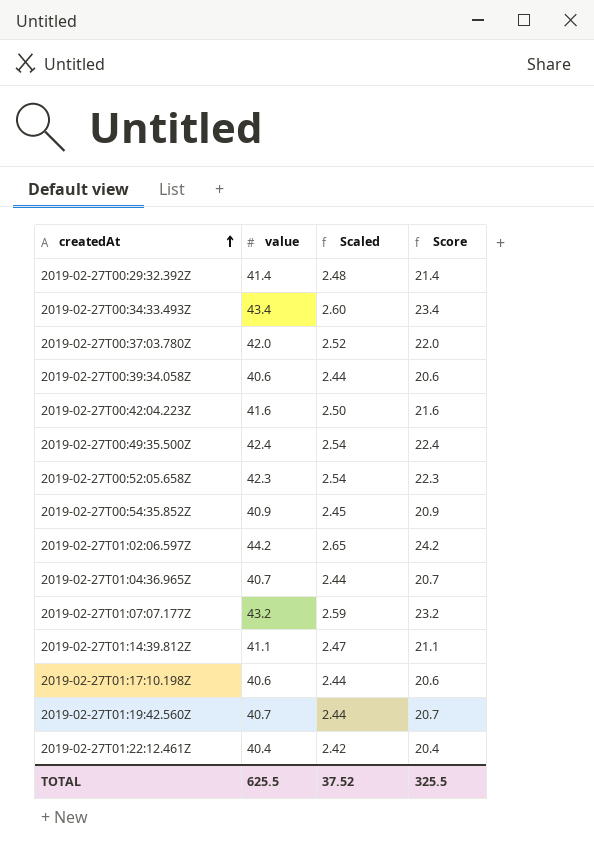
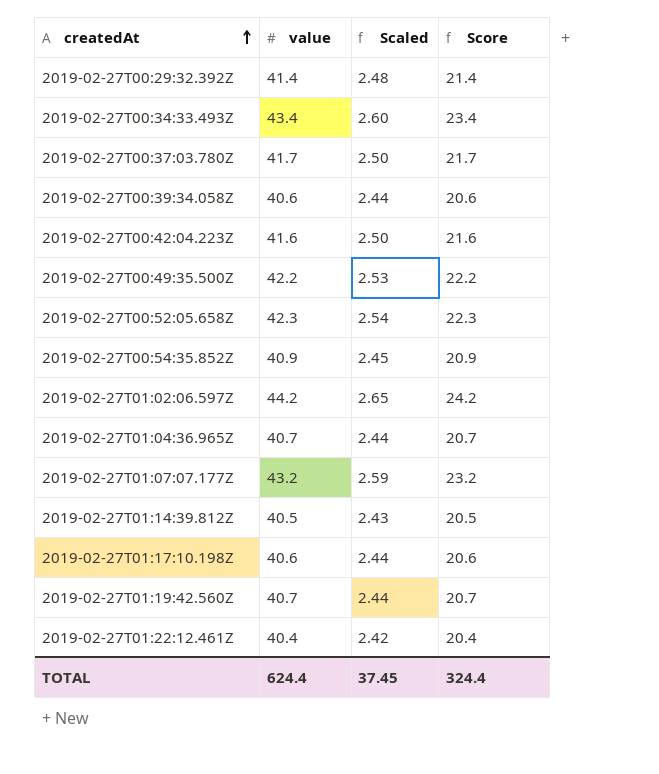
2019-02-27T00:37:03.780Z | value: 42.0 -> 41.7
2019-02-27T00:37:03.780Z | Scaled: 2.52 -> 2.50
2019-02-27T00:37:03.780Z | Score: 22.0 -> 21.7
2019-02-27T00:49:35.500Z | value: 42.4 -> 42.2
2019-02-27T00:49:35.500Z | Scaled: 2.54 -> 2.53
2019-02-27T00:49:35.500Z | Score: 22.4 -> 22.2
2019-02-27T01:14:39.812Z | value: 41.1 -> 40.5
2019-02-27T01:14:39.812Z | Scaled: 2.47 -> 2.43
2019-02-27T01:14:39.812Z | Score: 21.1 -> 20.5
TOTAL | value: 625.5 -> 624.4
TOTAL | Scaled: 37.52 -> 37.45
TOTAL | Score: 325.5 -> 324.4

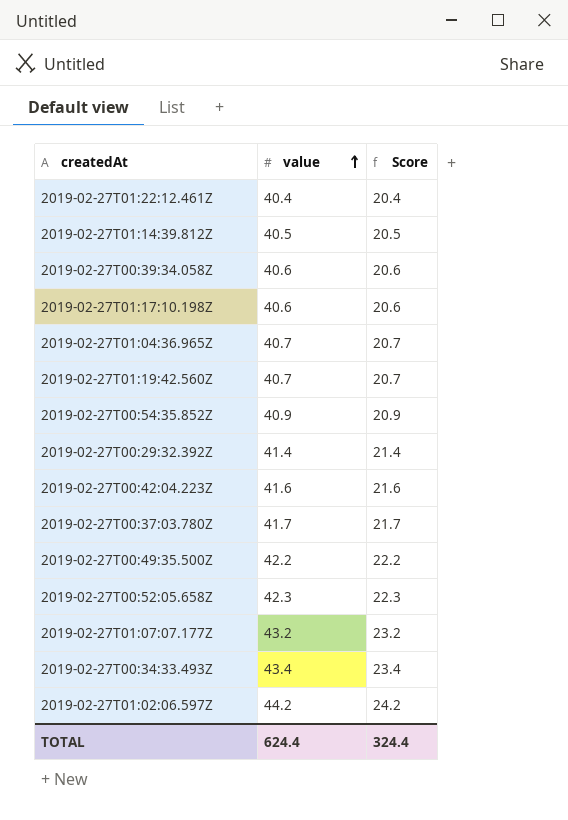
row order: createdAt ascending -> value ascending
column Scaled | formula: [value] * 0.06 -> none

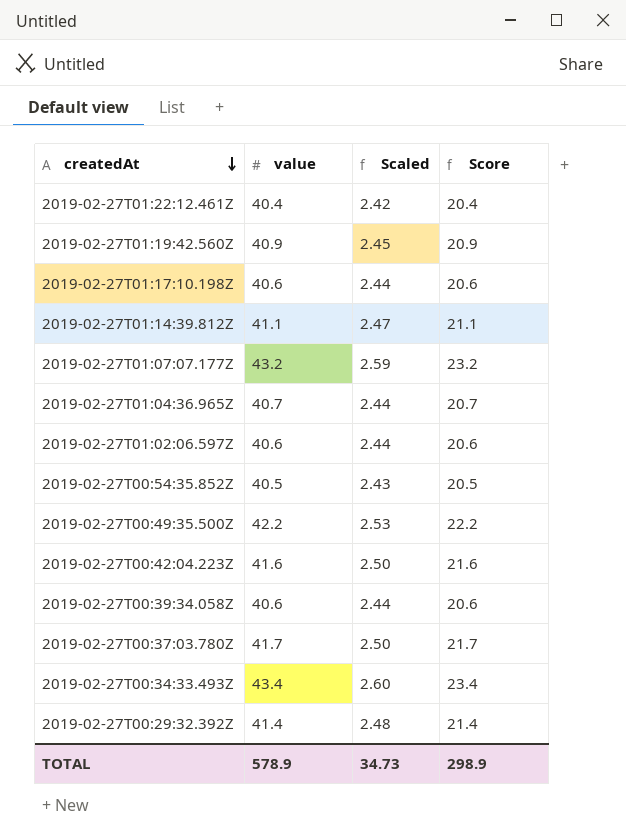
row order: value ascending -> createdAt descending
column Scaled | formula: none -> [value] * 0.06
row 2019-02-27T00:52:05.658Z: 42.3 | 22.3 -> none
2019-02-27T01:19:42.560Z | value: 40.7 -> 40.9
2019-02-27T01:19:42.560Z | Score: 20.7 -> 20.9
2019-02-27T01:14:39.812Z | value: 40.5 -> 41.1
2019-02-27T01:14:39.812Z | Score: 20.5 -> 21.1
2019-02-27T01:02:06.597Z | value: 44.2 -> 40.6
2019-02-27T01:02:06.597Z | Score: 24.2 -> 20.6
2019-02-27T00:54:35.852Z | value: 40.9 -> 40.5
2019-02-27T00:54:35.852Z | Score: 20.9 -> 20.5
TOTAL | value: 624.4 -> 578.9
TOTAL | Score: 324.4 -> 298.9

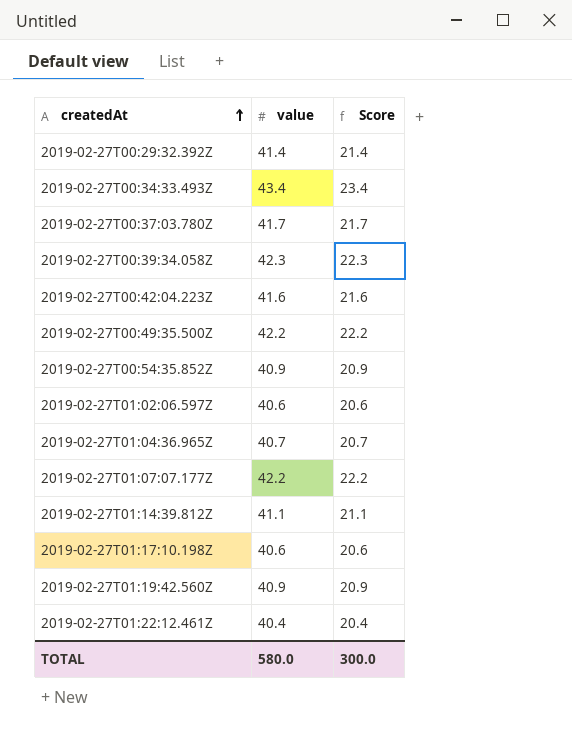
row order: createdAt descending -> createdAt ascending
column Scaled | formula: [value] * 0.06 -> none
2019-02-27T00:39:34.058Z | value: 40.6 -> 42.3
2019-02-27T00:39:34.058Z | Score: 20.6 -> 22.3
2019-02-27T00:54:35.852Z | value: 40.5 -> 40.9
2019-02-27T00:54:35.852Z | Score: 20.5 -> 20.9
2019-02-27T01:07:07.177Z | value: 43.2 -> 42.2
2019-02-27T01:07:07.177Z | Score: 23.2 -> 22.2
TOTAL | value: 578.9 -> 580.0
TOTAL | Score: 298.9 -> 300.0

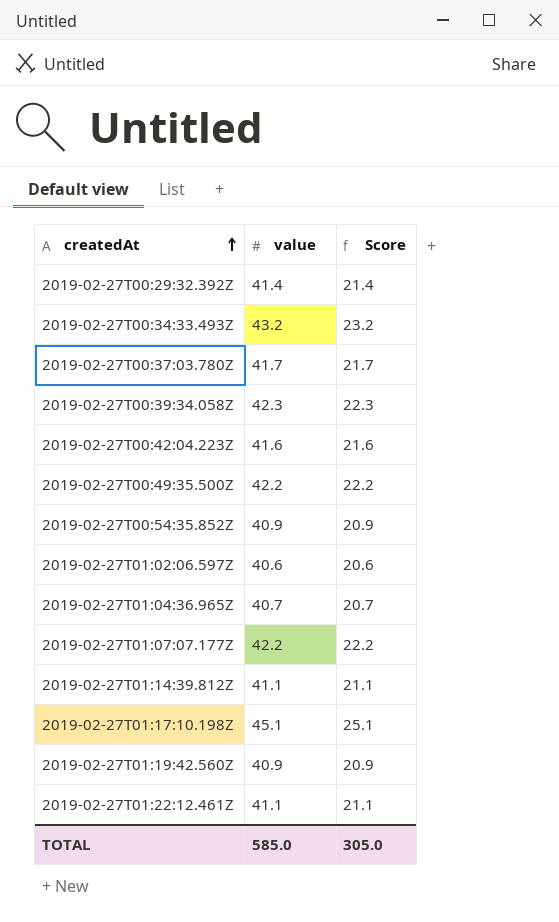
2019-02-27T00:34:33.493Z | value: 43.4 -> 43.2
2019-02-27T00:34:33.493Z | Score: 23.4 -> 23.2
2019-02-27T01:17:10.198Z | value: 40.6 -> 45.1
2019-02-27T01:17:10.198Z | Score: 20.6 -> 25.1
2019-02-27T01:22:12.461Z | value: 40.4 -> 41.1
2019-02-27T01:22:12.461Z | Score: 20.4 -> 21.1
TOTAL | value: 580.0 -> 585.0
TOTAL | Score: 300.0 -> 305.0

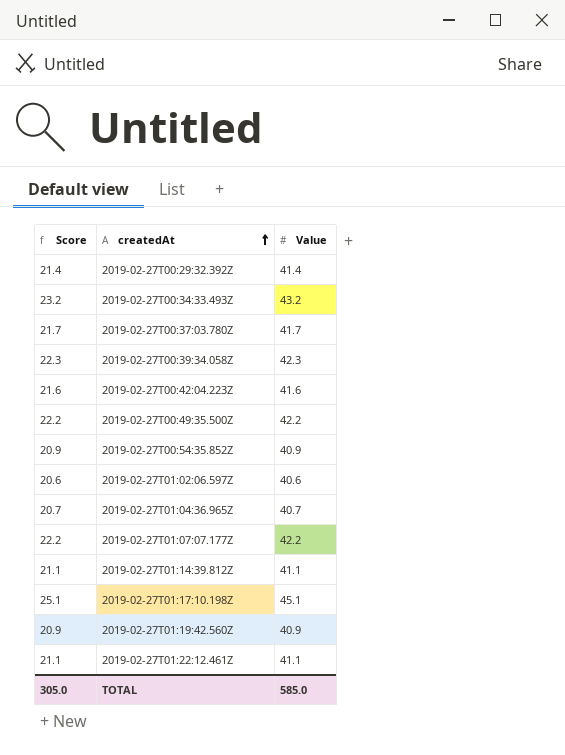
column Score | position: 3 -> 1
column name: value -> Value

